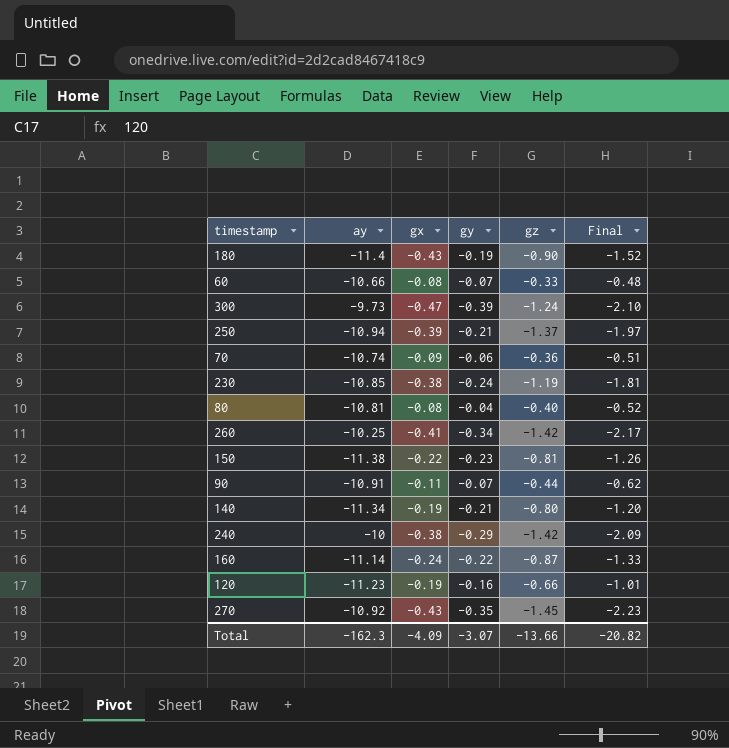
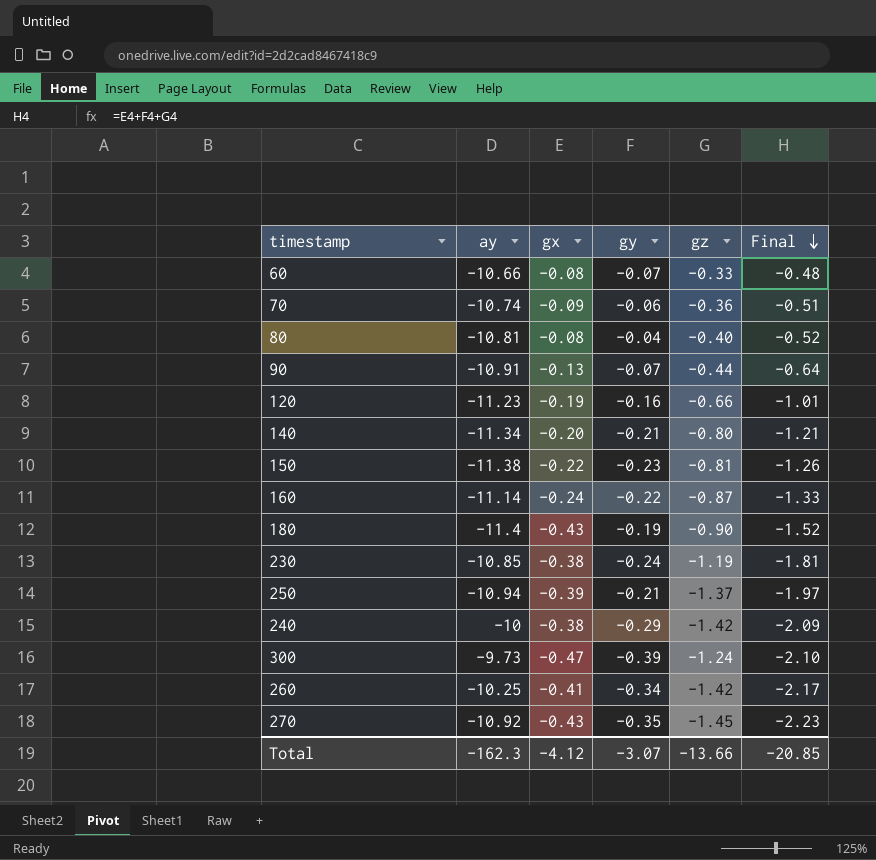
row order: none -> Final descending
90 | gx: -0.11 -> -0.13
90 | Final: -0.62 -> -0.64
140 | gx: -0.19 -> -0.20
140 | Final: -1.20 -> -1.21
Total | gx: -4.09 -> -4.12
Total | Final: -20.82 -> -20.85

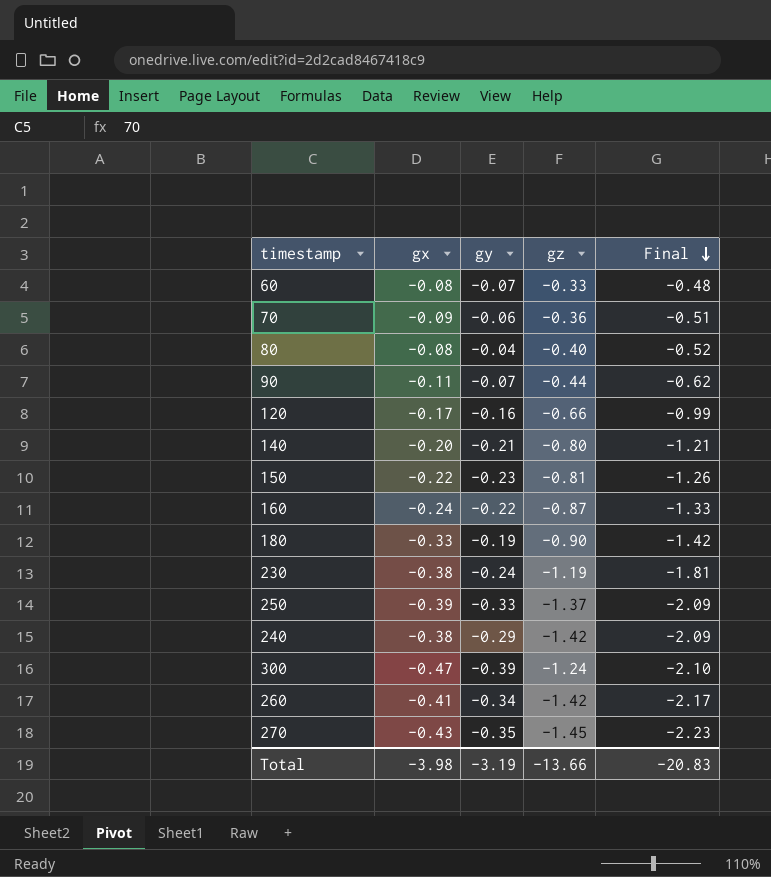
column ay | position: 2 -> none
90 | gx: -0.13 -> -0.11
90 | Final: -0.64 -> -0.62
120 | gx: -0.19 -> -0.17
120 | Final: -1.01 -> -0.99
180 | gx: -0.43 -> -0.33
180 | Final: -1.52 -> -1.42
250 | gy: -0.21 -> -0.33
250 | Final: -1.97 -> -2.09
Total | gx: -4.12 -> -3.98
Total | gy: -3.07 -> -3.19
Total | Final: -20.85 -> -20.83

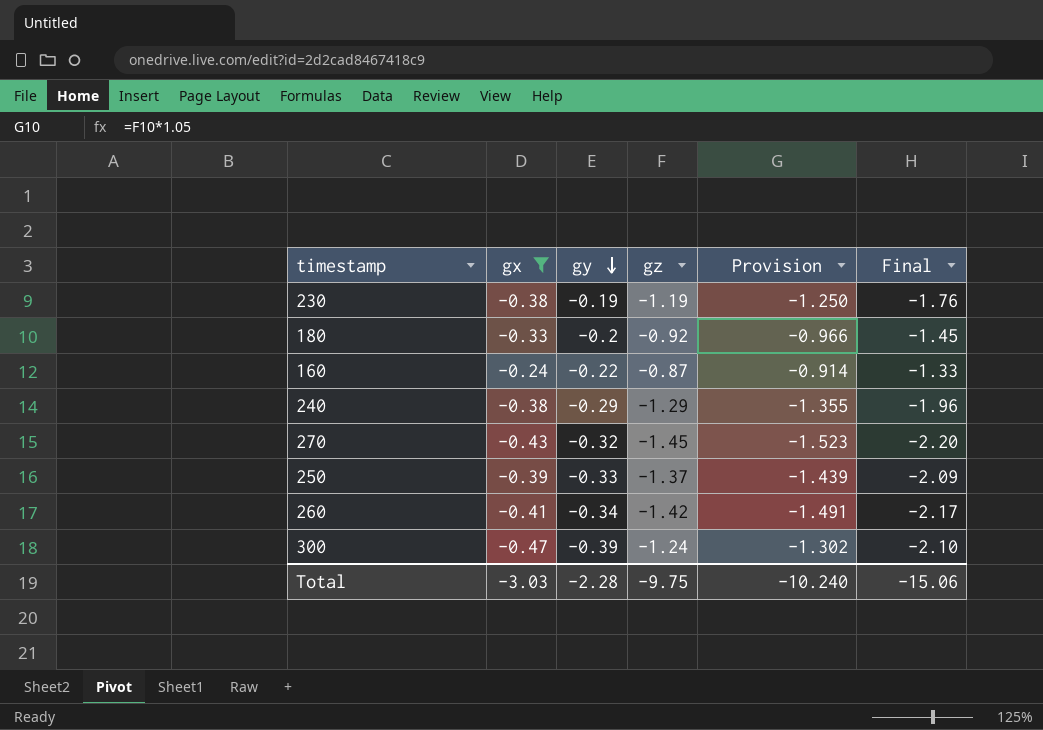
filter: none -> gx <= -0.24
row order: Final descending -> gy descending
column Provision | formula: none -> [gz] * 1.05
230 | gy: -0.24 -> -0.19
230 | Final: -1.81 -> -1.76
180 | gy: -0.19 -> -0.2
180 | gz: -0.90 -> -0.92
180 | Final: -1.42 -> -1.45
240 | gz: -1.42 -> -1.29
240 | Final: -2.09 -> -1.96
270 | gy: -0.35 -> -0.32
270 | Final: -2.23 -> -2.20
Total | gx: -3.98 -> -3.03
Total | gy: -3.19 -> -2.28
Total | gz: -13.66 -> -9.75
Total | Final: -20.83 -> -15.06

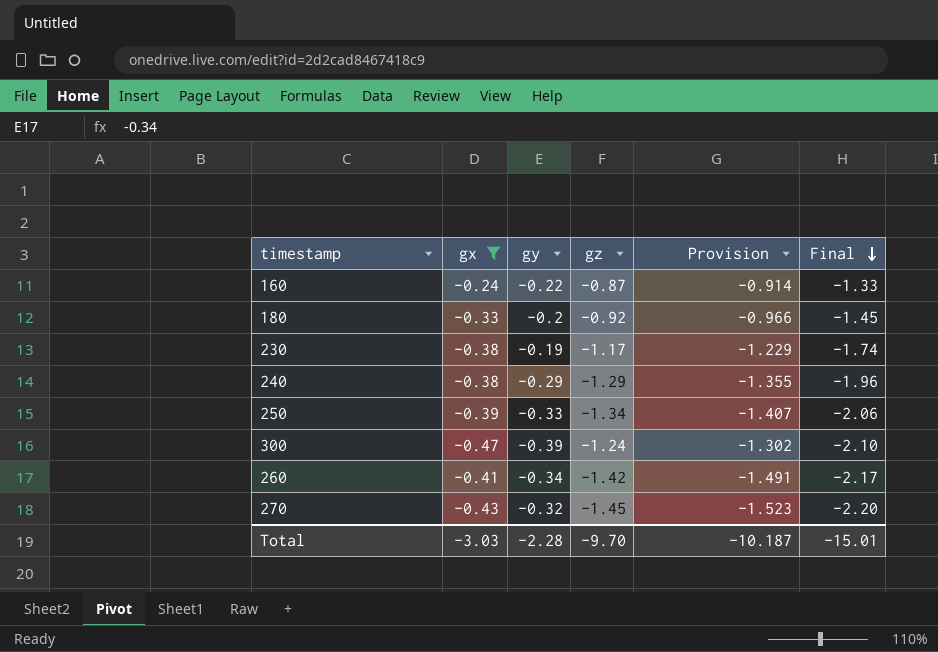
row order: gy descending -> Final descending
230 | gz: -1.19 -> -1.17
230 | Provision: -1.250 -> -1.229
230 | Final: -1.76 -> -1.74
250 | gz: -1.37 -> -1.34
250 | Provision: -1.439 -> -1.407
250 | Final: -2.09 -> -2.06
Total | gz: -9.75 -> -9.70
Total | Provision: -10.240 -> -10.187
Total | Final: -15.06 -> -15.01

